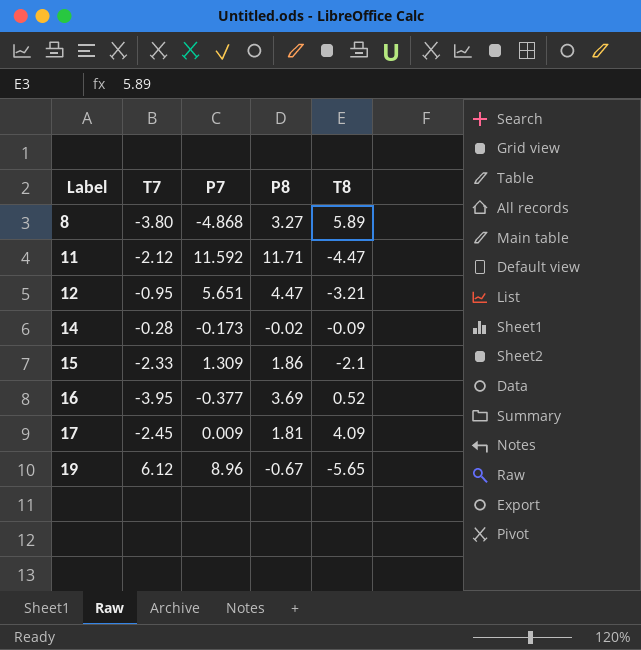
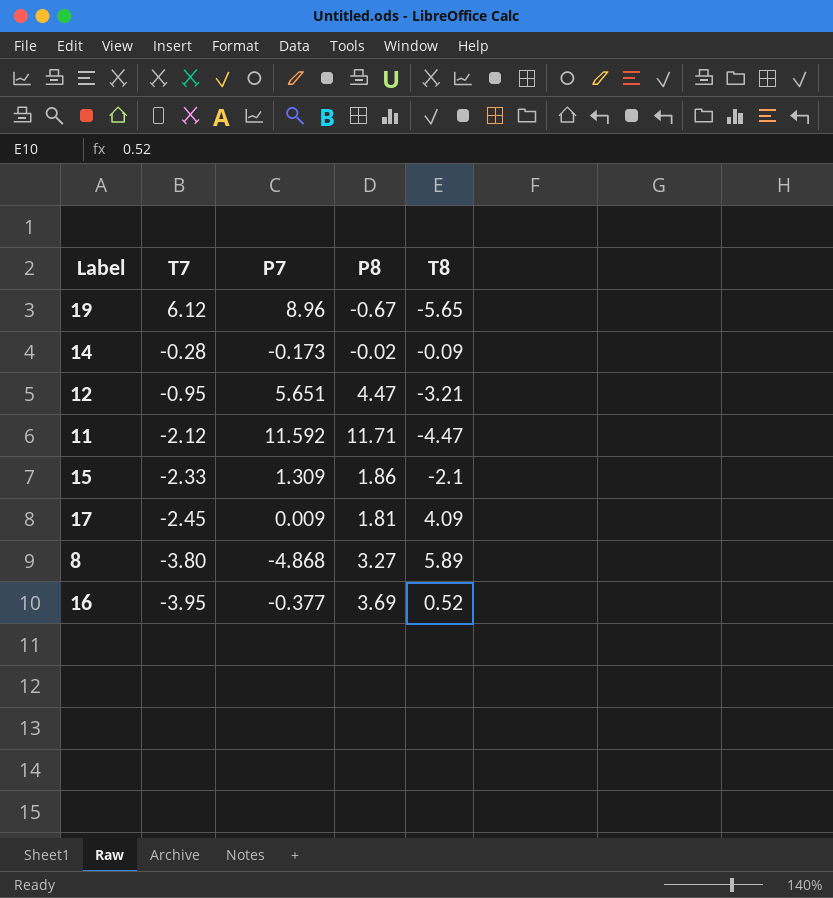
row order: Label ascending -> T7 descending

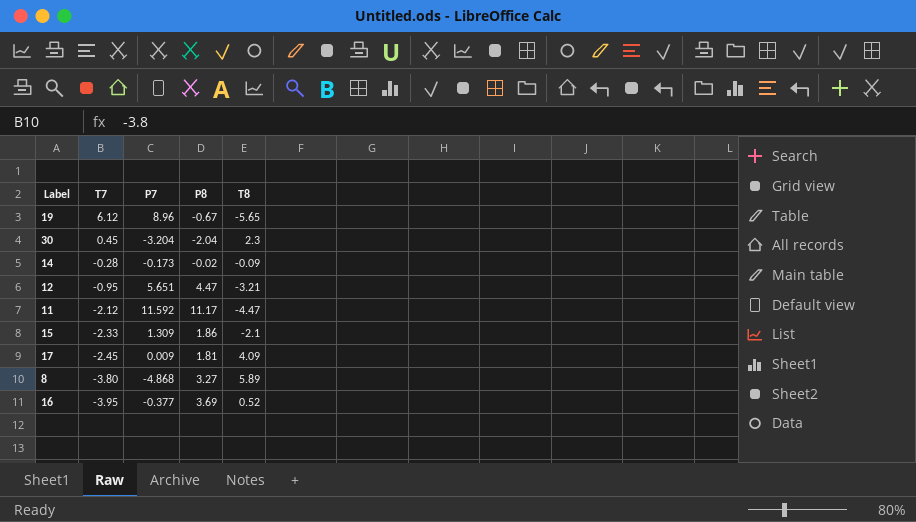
row 30: none -> 0.45 | -3.204 | -2.04 | 2.3
11 | P8: 11.71 -> 11.17

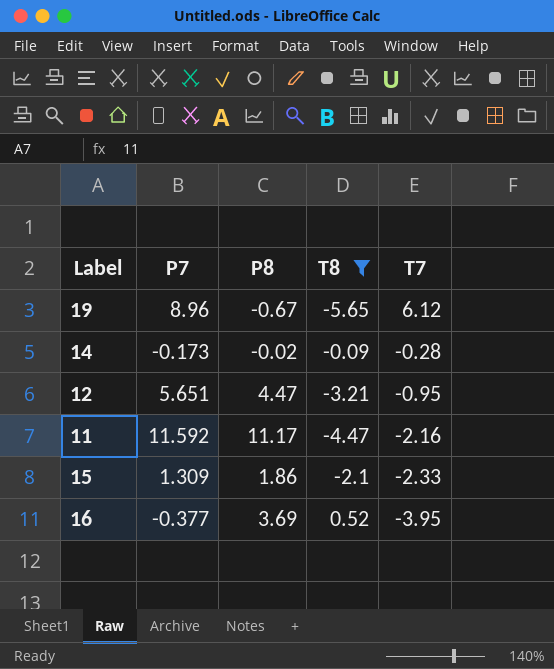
filter: none -> T8 <= 0.52
column T7 | position: 2 -> 5
11 | T7: -2.12 -> -2.16

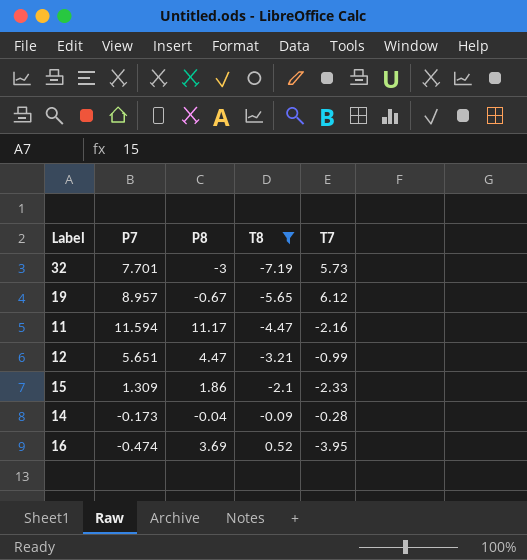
row order: T7 descending -> T8 ascending
row 32: none -> 7.701 | -3 | -7.19 | 5.73
19 | P7: 8.96 -> 8.957
11 | P7: 11.592 -> 11.594
12 | T7: -0.95 -> -0.99
14 | P8: -0.02 -> -0.04
16 | P7: -0.377 -> -0.474

